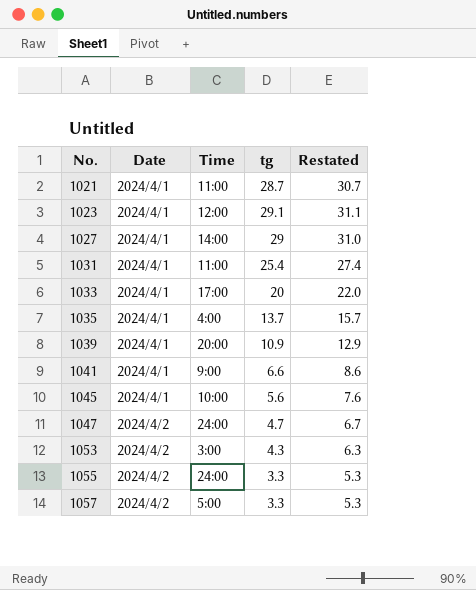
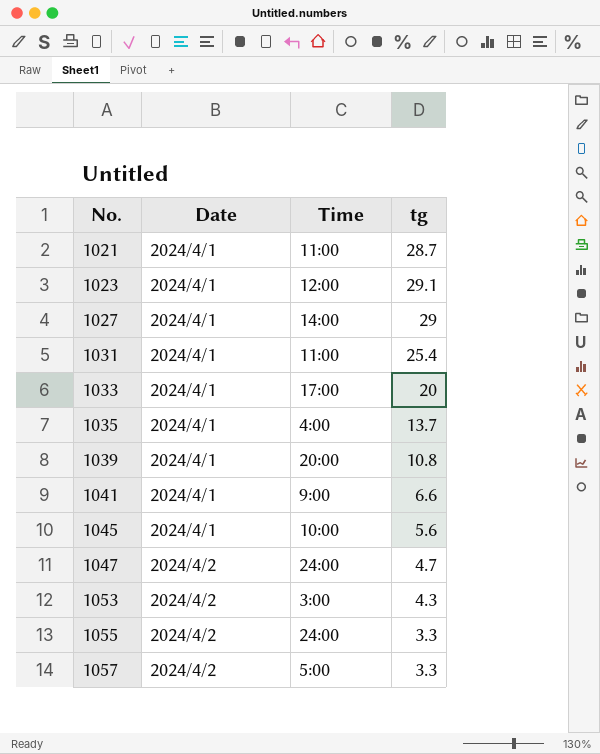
column Restated | formula: [tg] + 2 -> none
1039 | tg: 10.9 -> 10.8

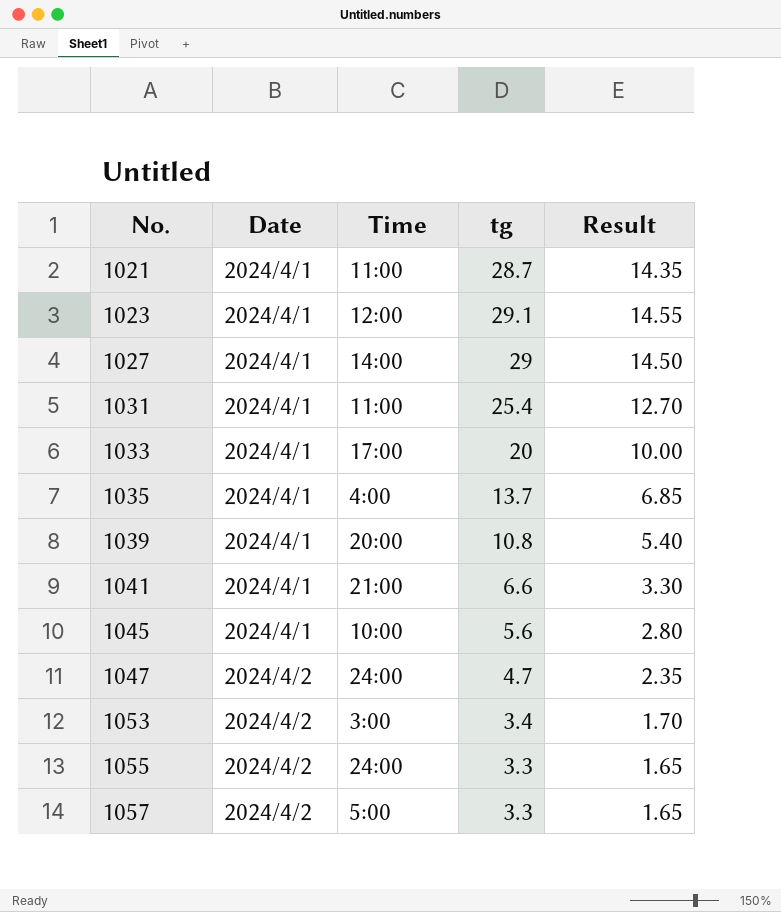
column Result | formula: none -> [tg] * 0.5
1041 | Time: 9:00 -> 21:00
1053 | tg: 4.3 -> 3.4

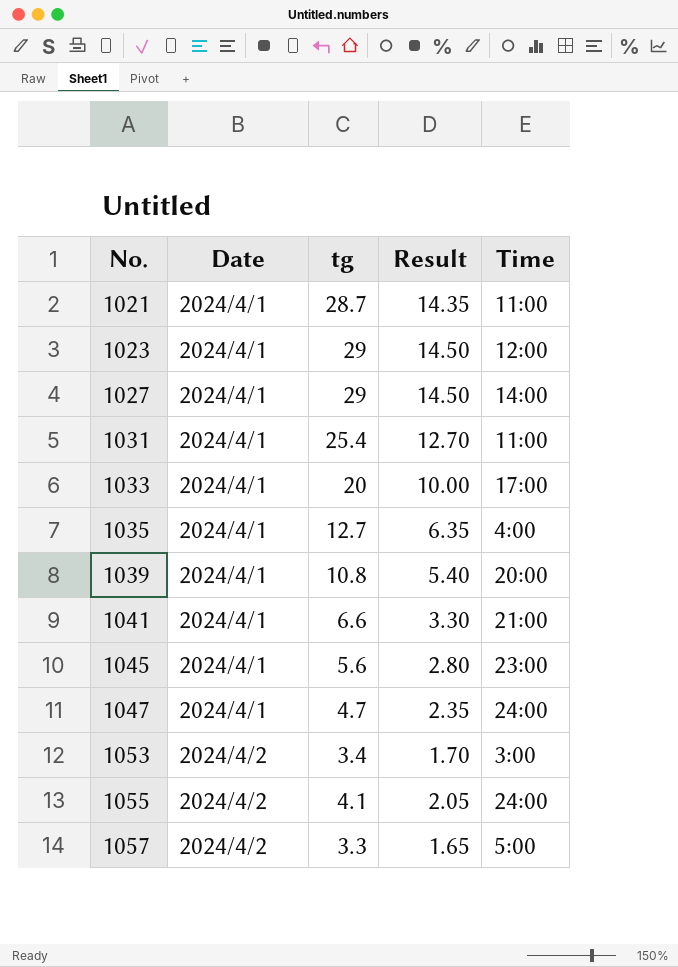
column Time | position: 3 -> 5
1023 | tg: 29.1 -> 29
1023 | Result: 14.55 -> 14.50
1035 | tg: 13.7 -> 12.7
1035 | Result: 6.85 -> 6.35
1045 | Time: 10:00 -> 23:00
1047 | Date: 2024/4/2 -> 2024/4/1
1055 | tg: 3.3 -> 4.1
1055 | Result: 1.65 -> 2.05

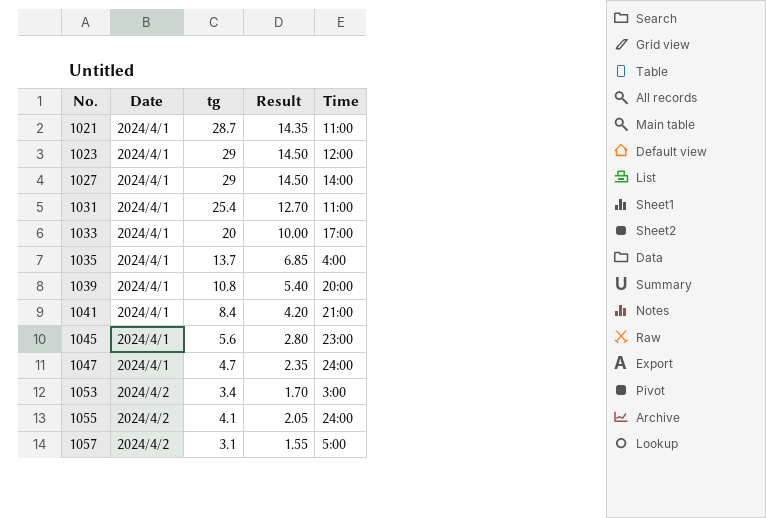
1035 | tg: 12.7 -> 13.7
1035 | Result: 6.35 -> 6.85
1041 | tg: 6.6 -> 8.4
1041 | Result: 3.30 -> 4.20
1057 | tg: 3.3 -> 3.1
1057 | Result: 1.65 -> 1.55

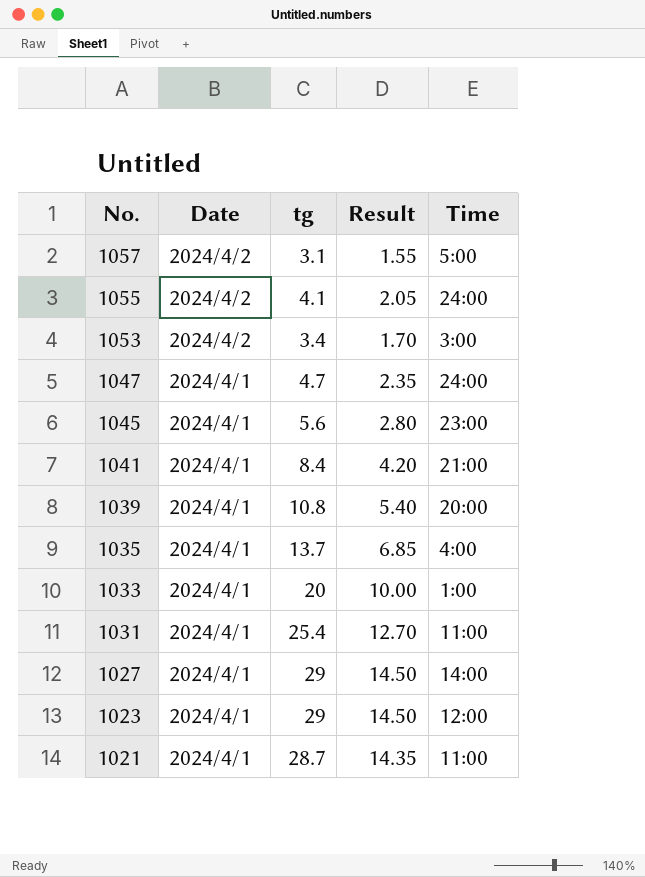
row order: No. ascending -> No. descending
1033 | Time: 17:00 -> 1:00

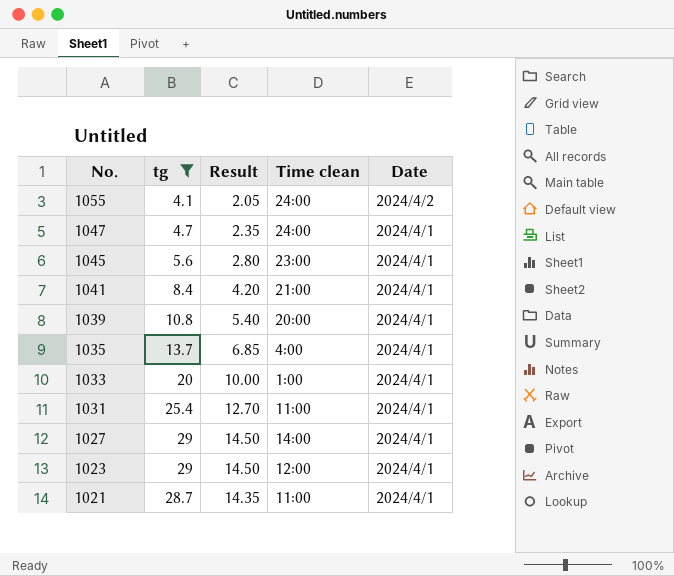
filter: none -> tg >= 4.1
column name: Time -> Time clean
column Date | position: 2 -> 5

